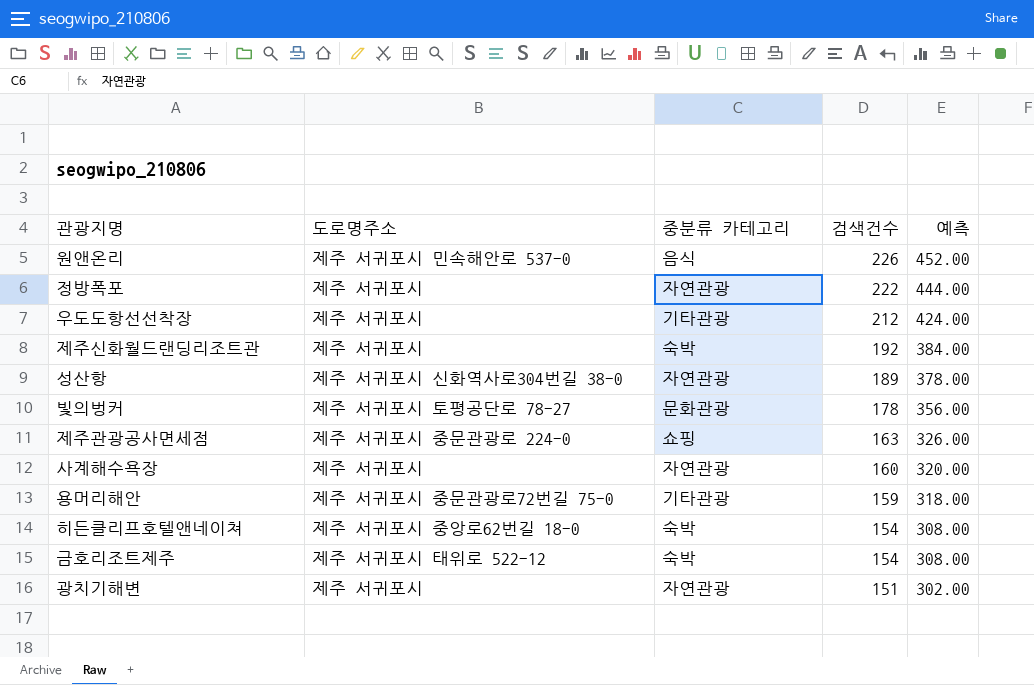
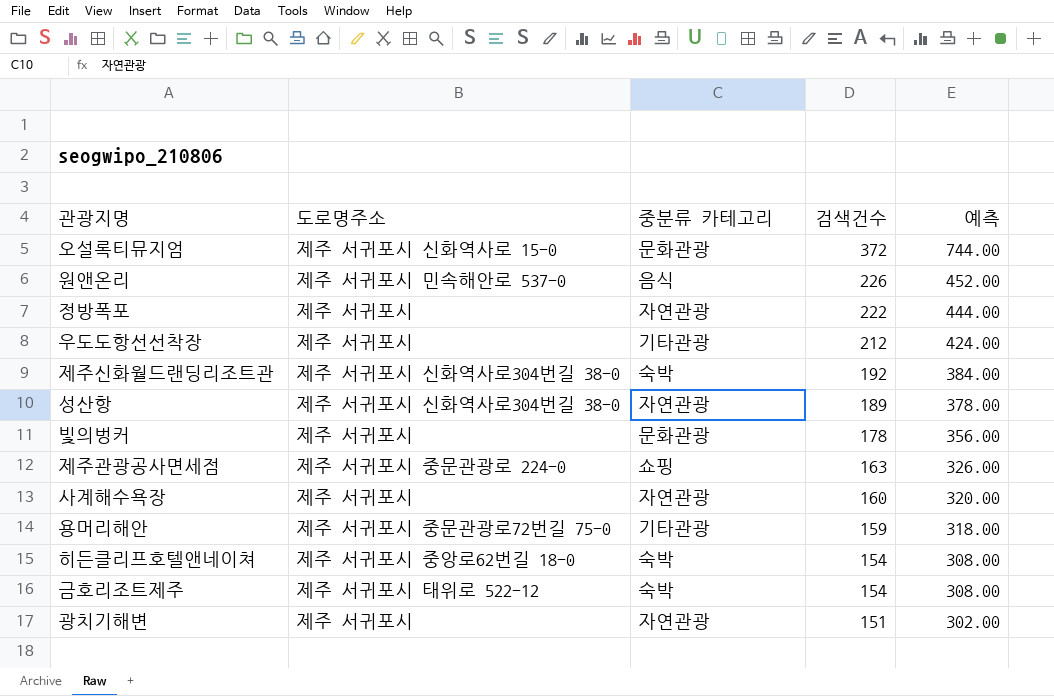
row 오설록티뮤지엄: none -> 제주 서귀포시 신화역사로 15-0 | 문화관광 | 372 | 744.00
제주신화월드랜딩리조트관 | 도로명주소: 제주 서귀포시 -> 제주 서귀포시 신화역사로304번길 38-0
빛의벙커 | 도로명주소: 제주 서귀포시 토평공단로 78-27 -> 제주 서귀포시

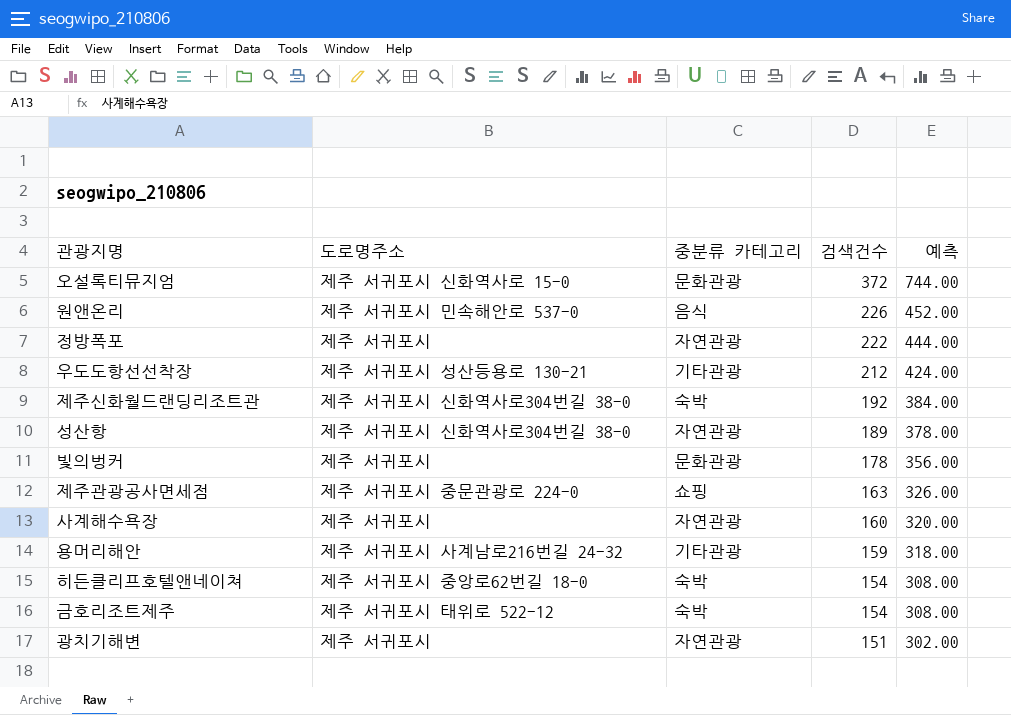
우도도항선선착장 | 도로명주소: 제주 서귀포시 -> 제주 서귀포시 성산등용로 130-21
용머리해안 | 도로명주소: 제주 서귀포시 중문관광로72번길 75-0 -> 제주 서귀포시 사계남로216번길 24-32

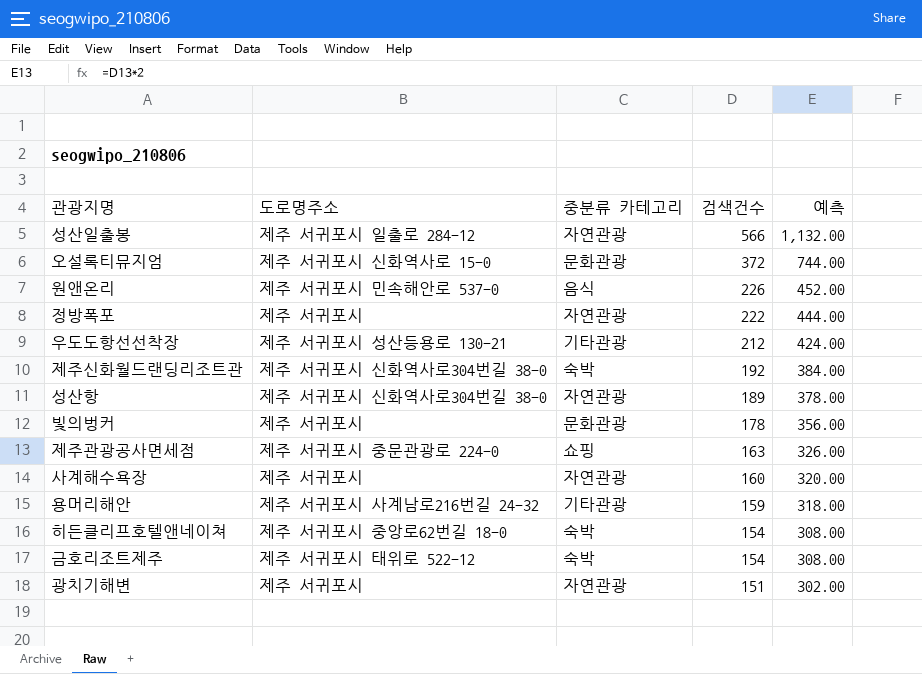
row 성산일출봉: none -> 제주 서귀포시 일출로 284-12 | 자연관광 | 566 | 1,132.00

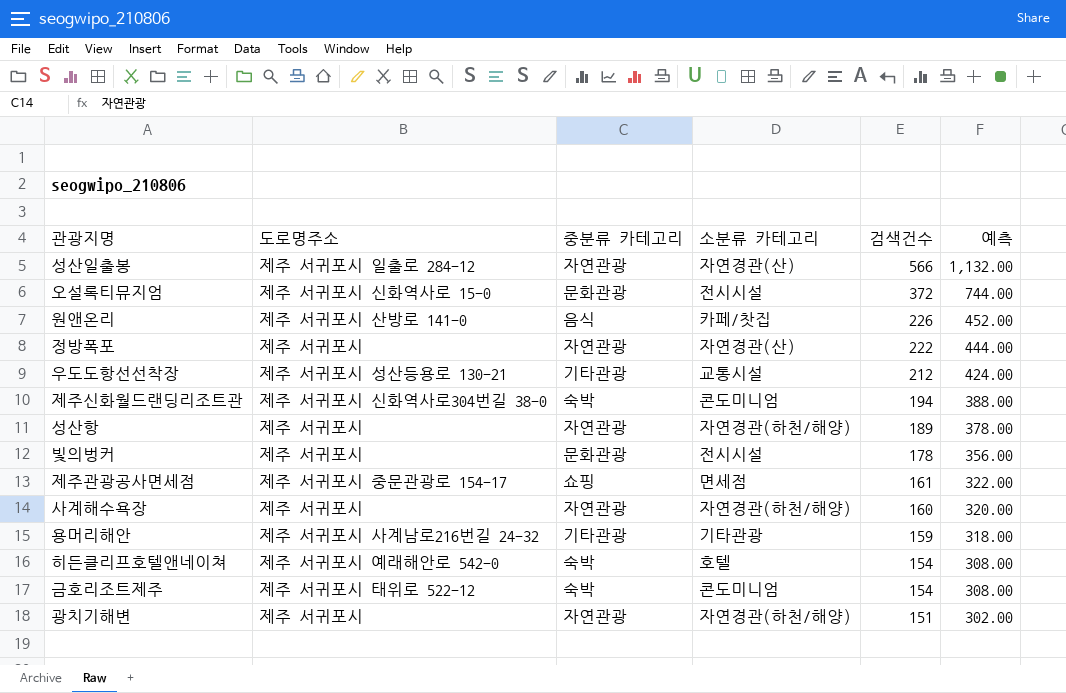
column 소분류 카테고리 | position: none -> 4
원앤온리 | 도로명주소: 제주 서귀포시 민속해안로 537-0 -> 제주 서귀포시 산방로 141-0
제주신화월드랜딩리조트관 | 검색건수: 192 -> 194
제주신화월드랜딩리조트관 | 예측: 384.00 -> 388.00
성산항 | 도로명주소: 제주 서귀포시 신화역사로304번길 38-0 -> 제주 서귀포시
제주관광공사면세점 | 도로명주소: 제주 서귀포시 중문관광로 224-0 -> 제주 서귀포시 중문관광로 154-17
제주관광공사면세점 | 검색건수: 163 -> 161
제주관광공사면세점 | 예측: 326.00 -> 322.00
히든클리프호텔앤네이쳐 | 도로명주소: 제주 서귀포시 중앙로62번길 18-0 -> 제주 서귀포시 예래해안로 542-0

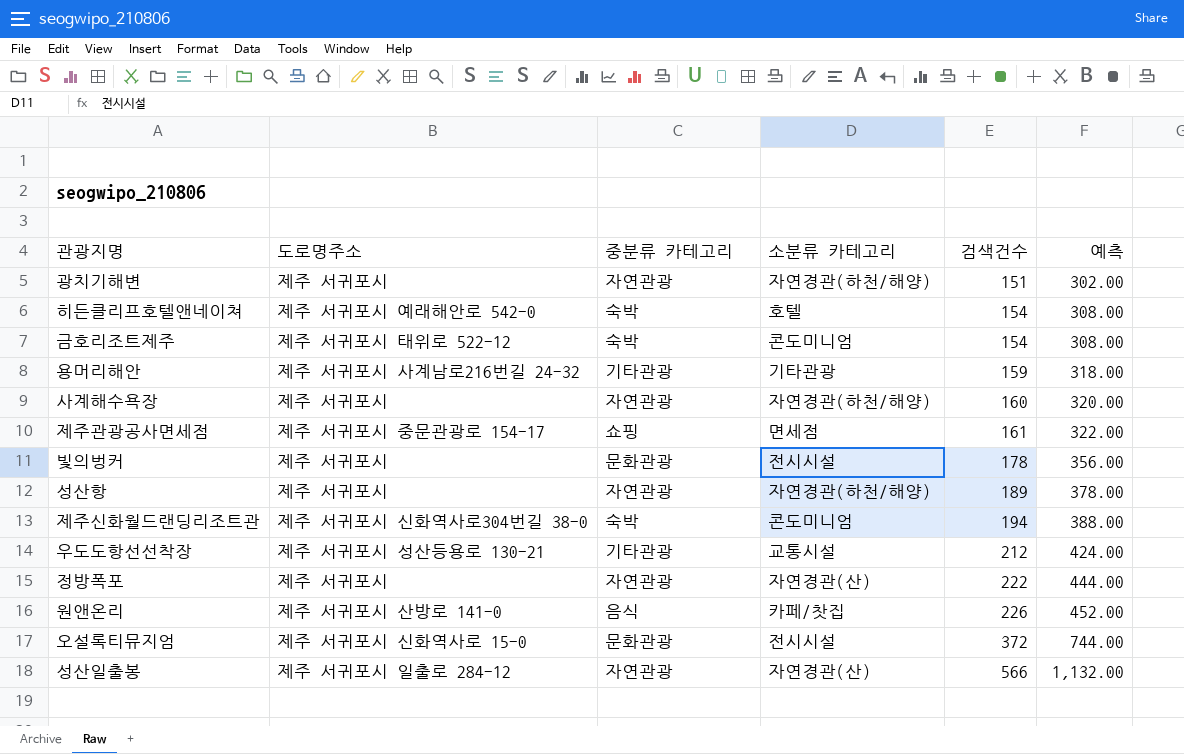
row order: 검색건수 descending -> 검색건수 ascending

